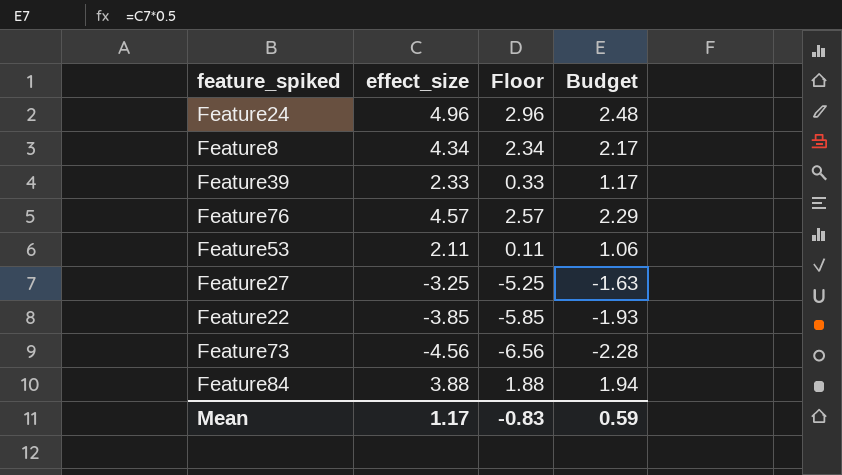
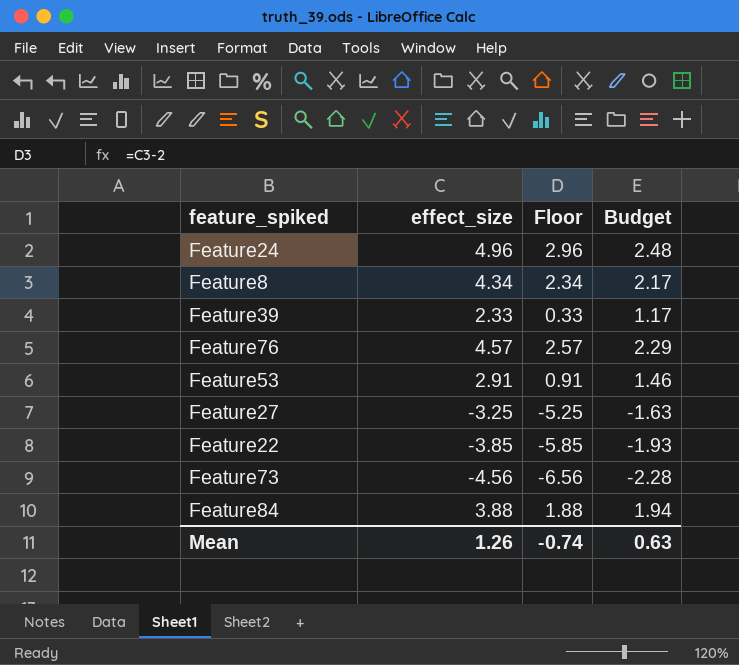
Feature53 | effect_size: 2.11 -> 2.91
Feature53 | Floor: 0.11 -> 0.91
Feature53 | Budget: 1.06 -> 1.46
Mean | effect_size: 1.17 -> 1.26
Mean | Floor: -0.83 -> -0.74
Mean | Budget: 0.59 -> 0.63

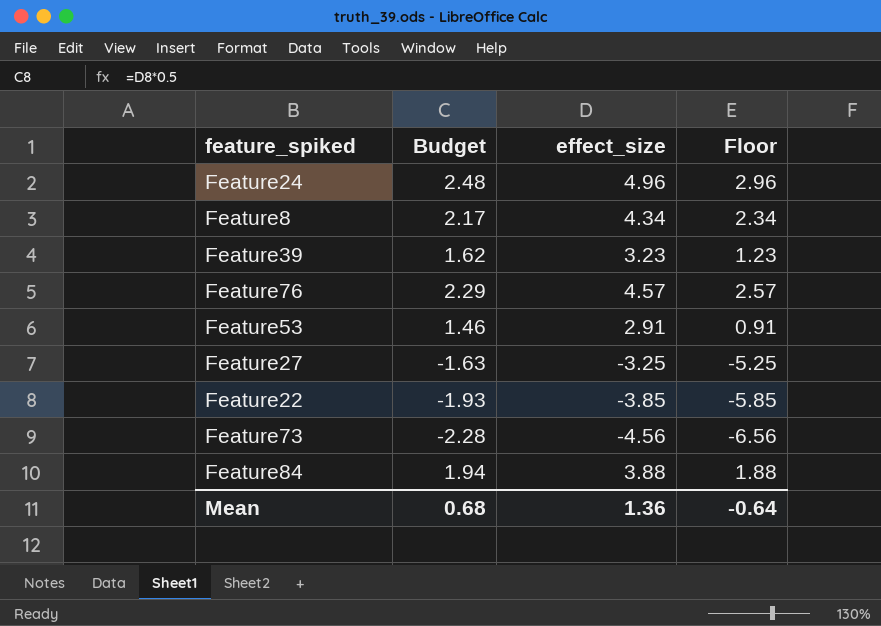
column Budget | position: 4 -> 2
Feature39 | Budget: 1.17 -> 1.62
Feature39 | effect_size: 2.33 -> 3.23
Feature39 | Floor: 0.33 -> 1.23
Mean | Budget: 0.63 -> 0.68
Mean | effect_size: 1.26 -> 1.36
Mean | Floor: -0.74 -> -0.64

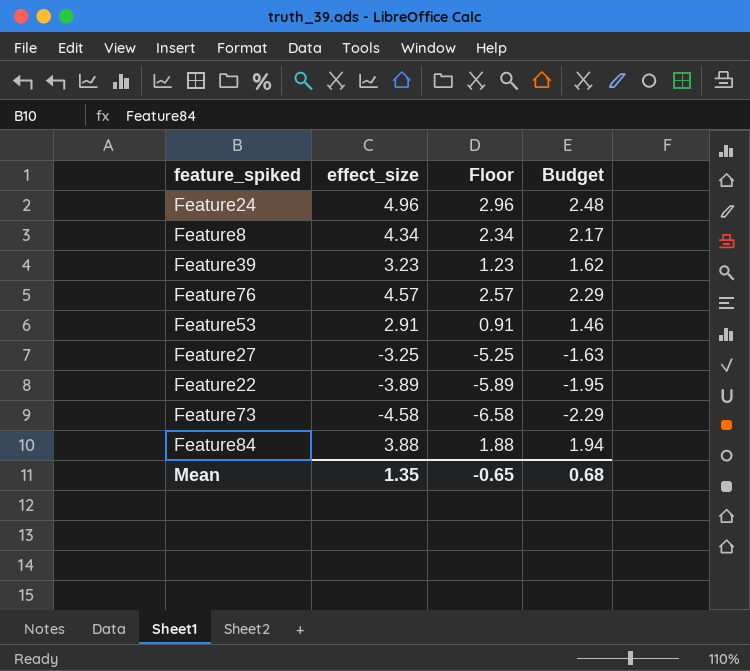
column Budget | position: 2 -> 4
Feature22 | effect_size: -3.85 -> -3.89
Feature22 | Floor: -5.85 -> -5.89
Feature22 | Budget: -1.93 -> -1.95
Feature73 | effect_size: -4.56 -> -4.58
Feature73 | Floor: -6.56 -> -6.58
Feature73 | Budget: -2.28 -> -2.29
Mean | effect_size: 1.36 -> 1.35
Mean | Floor: -0.64 -> -0.65

